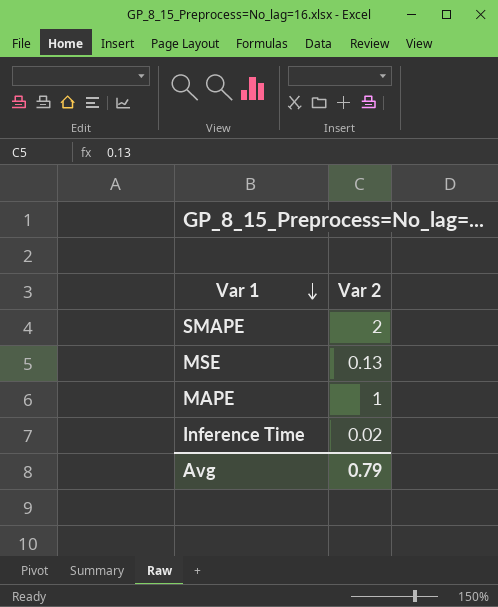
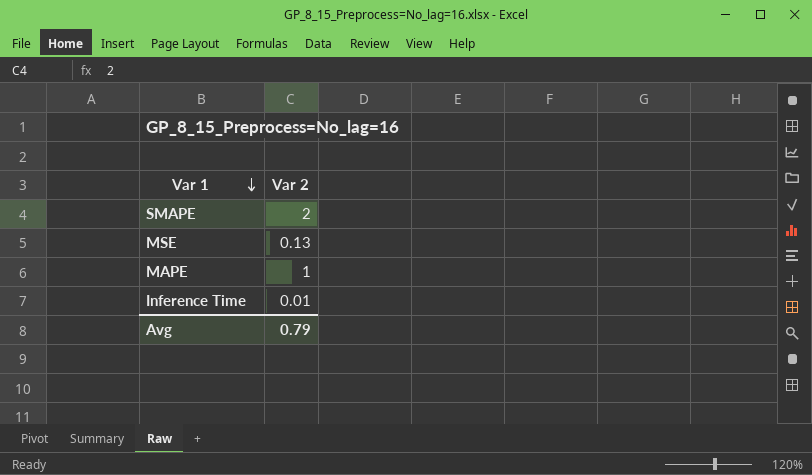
Inference Time | Var 2: 0.02 -> 0.01

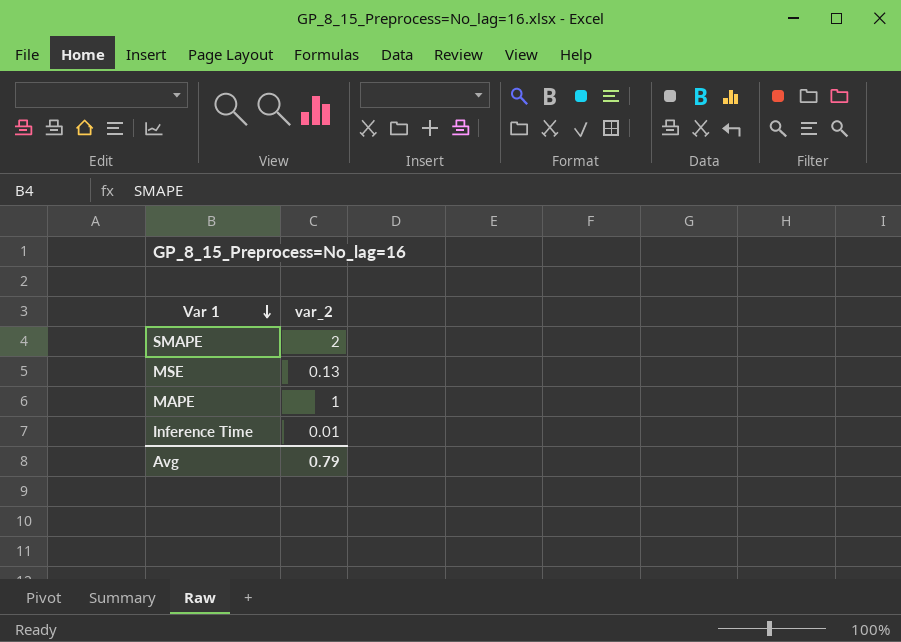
column name: Var 2 -> var_2

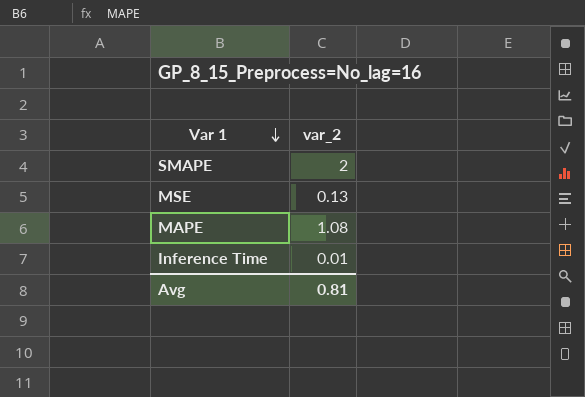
MAPE | var_2: 1 -> 1.08
Avg | var_2: 0.79 -> 0.81

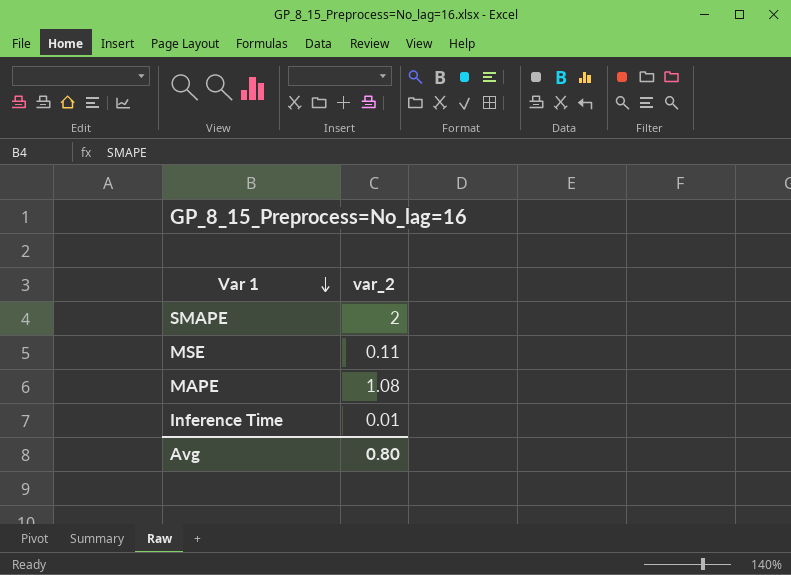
MSE | var_2: 0.13 -> 0.11
Avg | var_2: 0.81 -> 0.80

